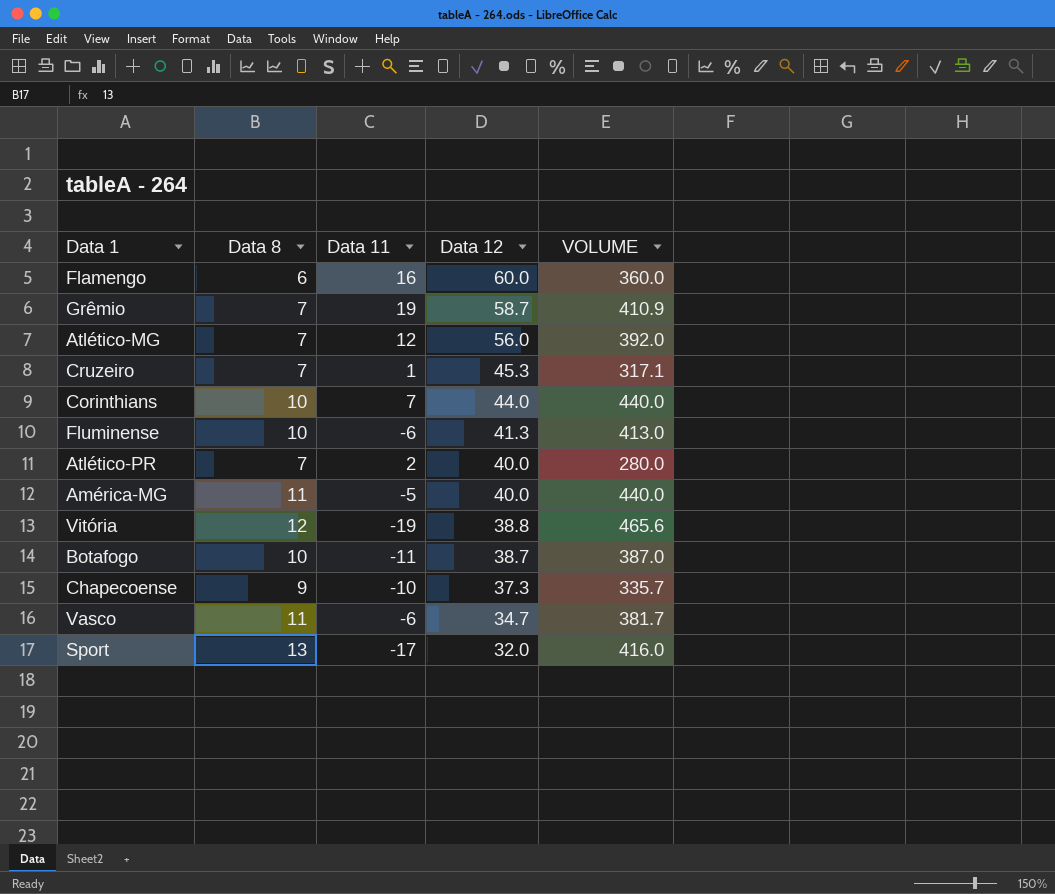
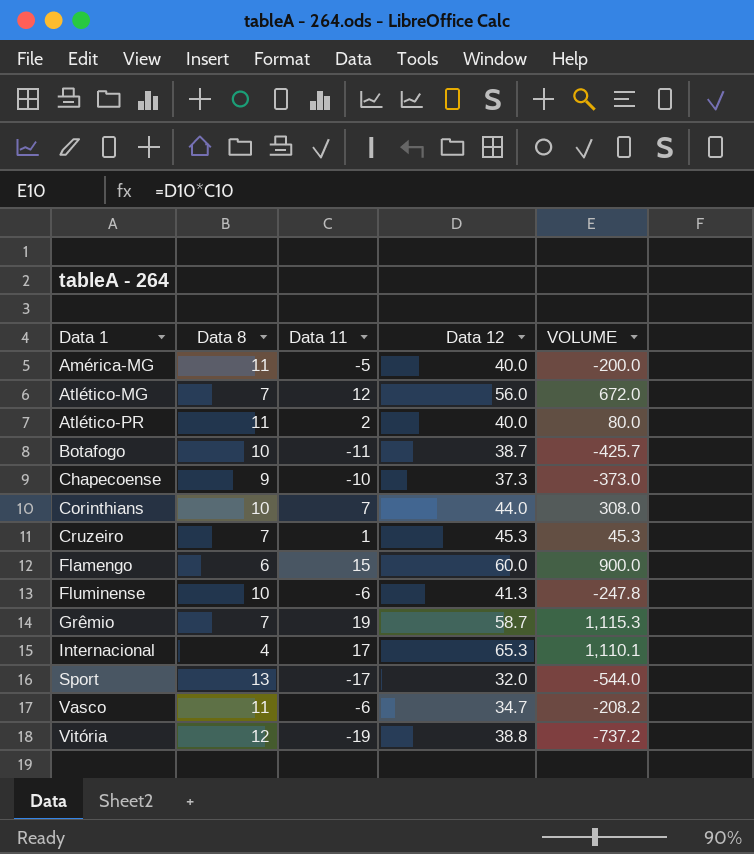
row order: Data 12 descending -> Data 1 ascending
column VOLUME | formula: [Data 8] * [Data 12] -> [Data 11] * [Data 12]
Atlético-PR | Data 8: 7 -> 11
Flamengo | Data 11: 16 -> 15
row Internacional: none -> 4 | 17 | 65.3 | 1,110.1

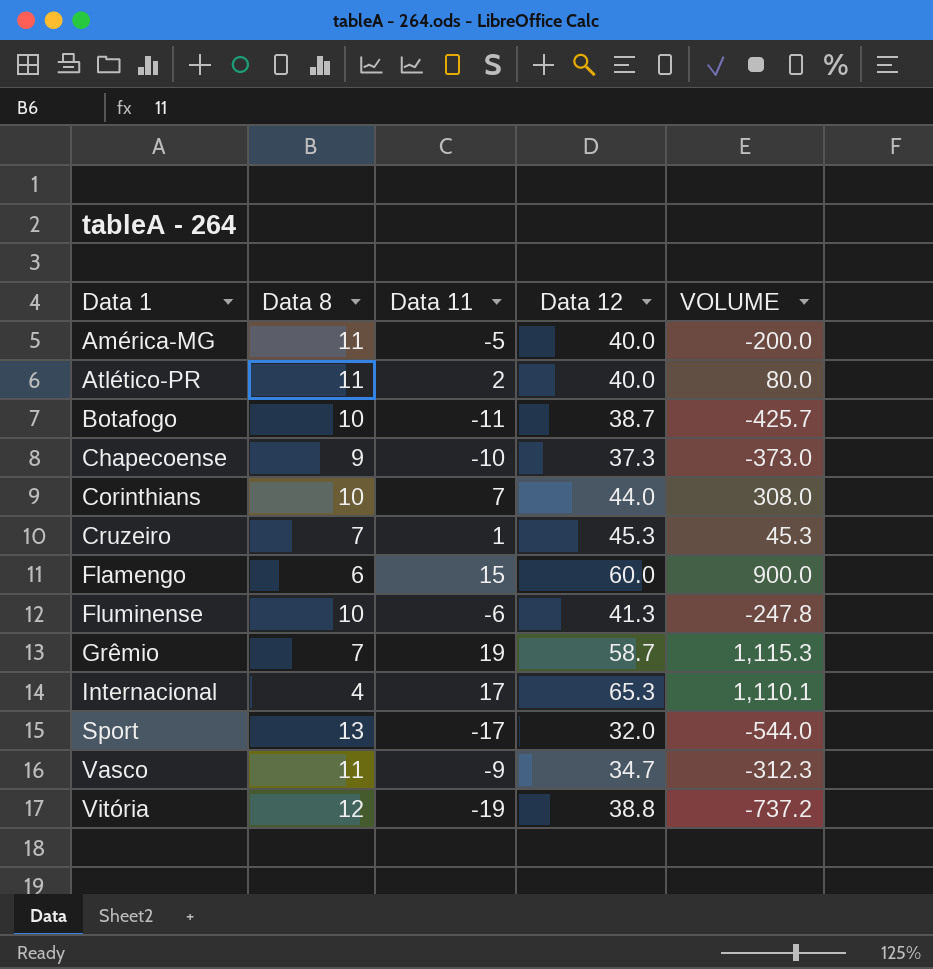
row Atlético-MG: 7 | 12 | 56.0 | 672.0 -> none
Vasco | Data 11: -6 -> -9
Vasco | VOLUME: -208.2 -> -312.3

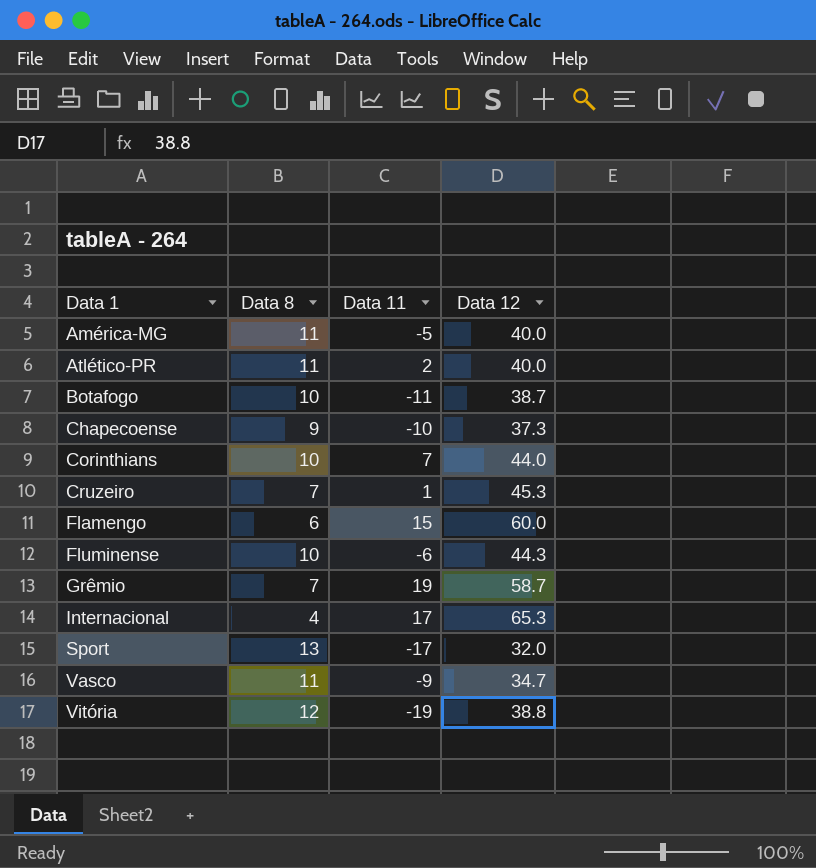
column VOLUME | formula: [Data 11] * [Data 12] -> none
Fluminense | Data 12: 41.3 -> 44.3

